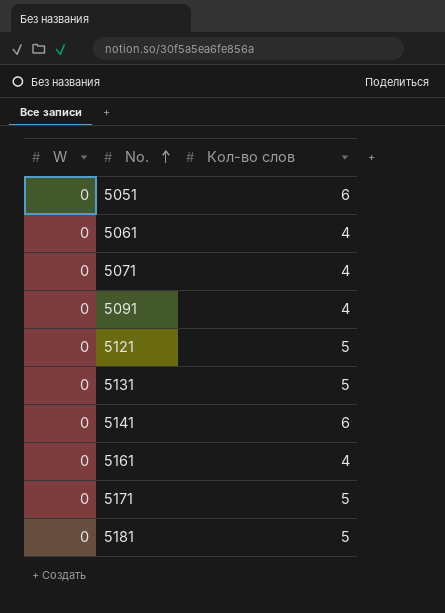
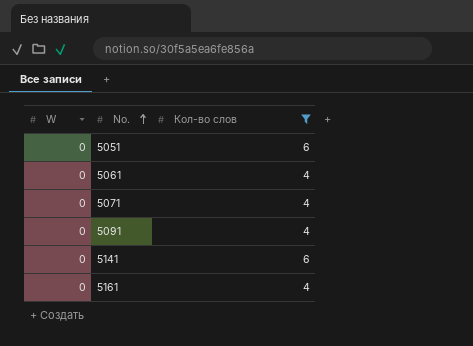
filter: none -> Кол-во слов != 5

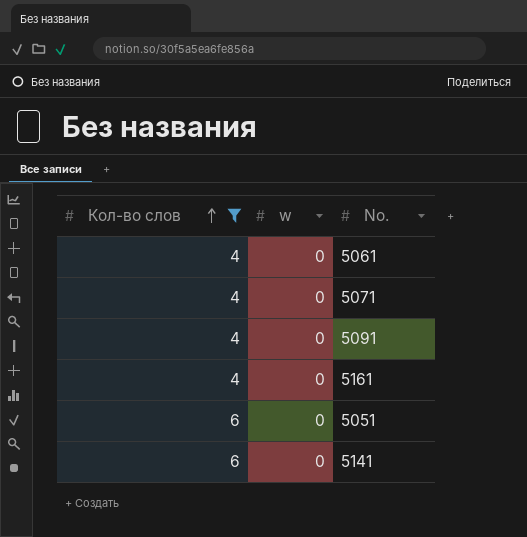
row order: No. ascending -> Кол-во слов ascending
column Кол-во слов | position: 3 -> 1
column name: W -> w

